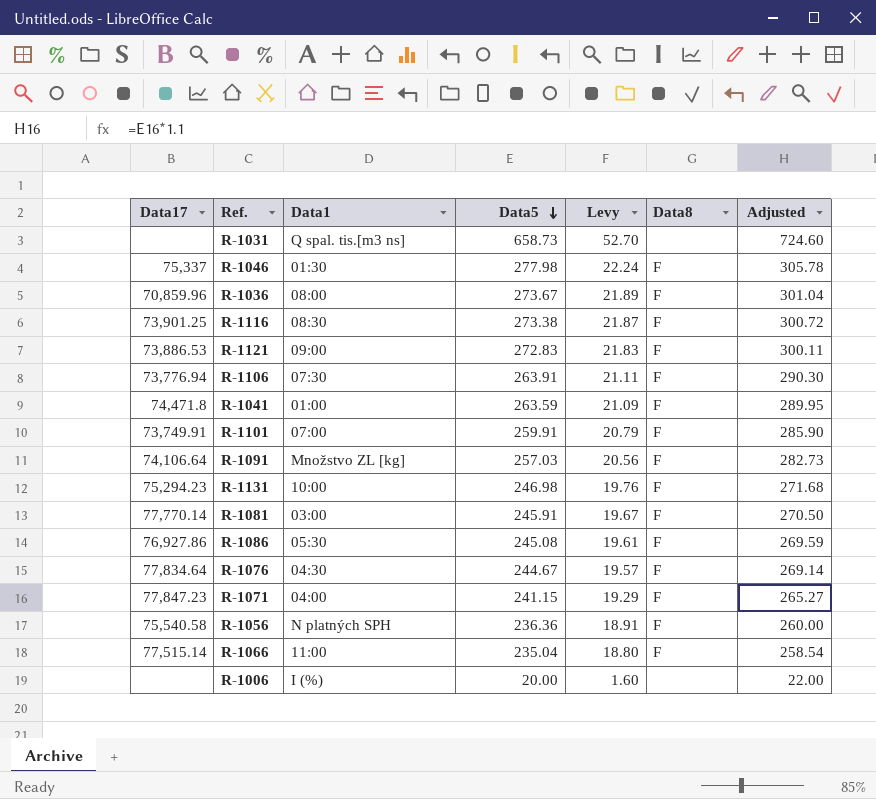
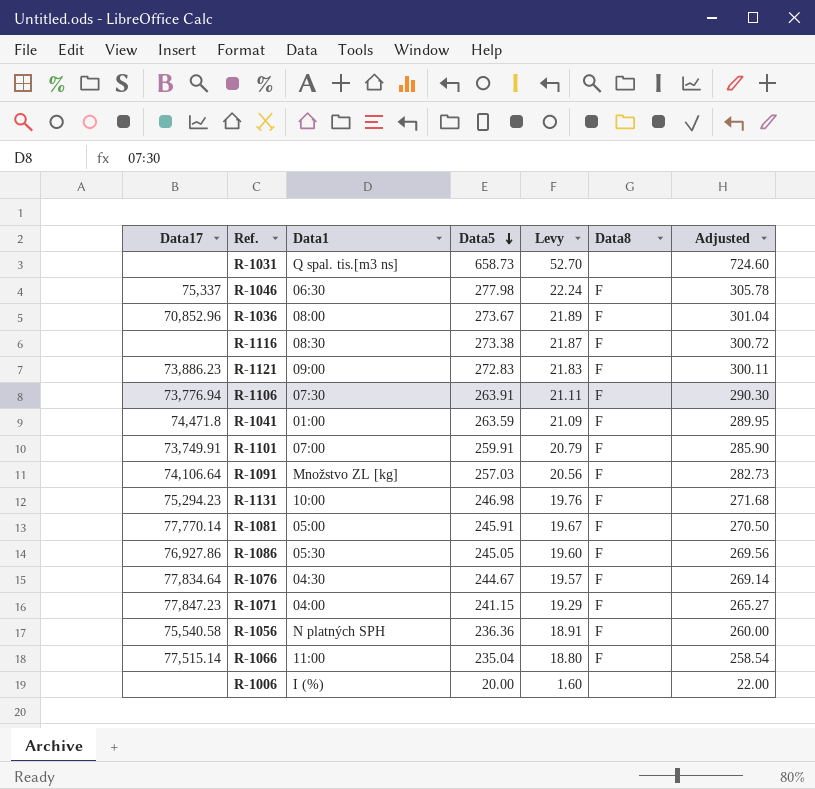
R-1046 | Data1: 01:30 -> 06:30
R-1036 | Data17: 70,859.96 -> 70,852.96
R-1116 | Data17: 73,901.25 -> none
R-1121 | Data17: 73,886.53 -> 73,886.23
R-1081 | Data1: 03:00 -> 05:00
R-1086 | Data5: 245.08 -> 245.05
R-1086 | Levy: 19.61 -> 19.60
R-1086 | Adjusted: 269.59 -> 269.56

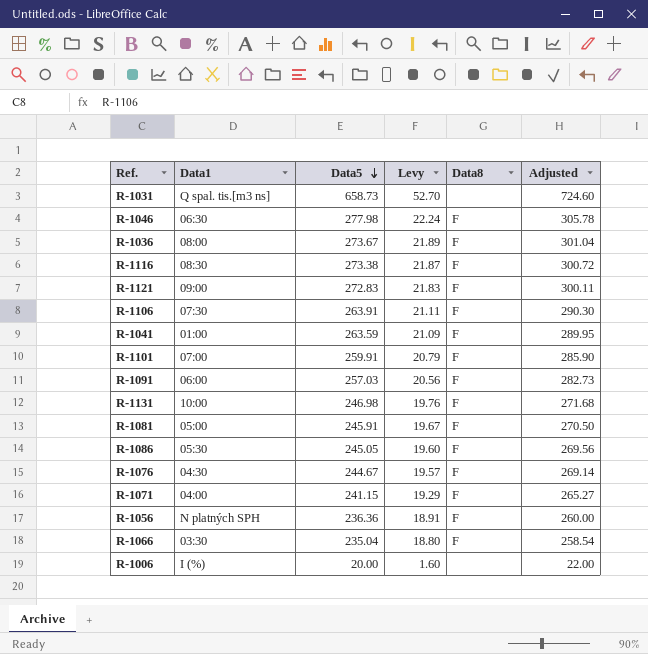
column Data17 | position: 1 -> none
R-1091 | Data1: Množstvo ZL [kg] -> 06:00
R-1066 | Data1: 11:00 -> 03:30

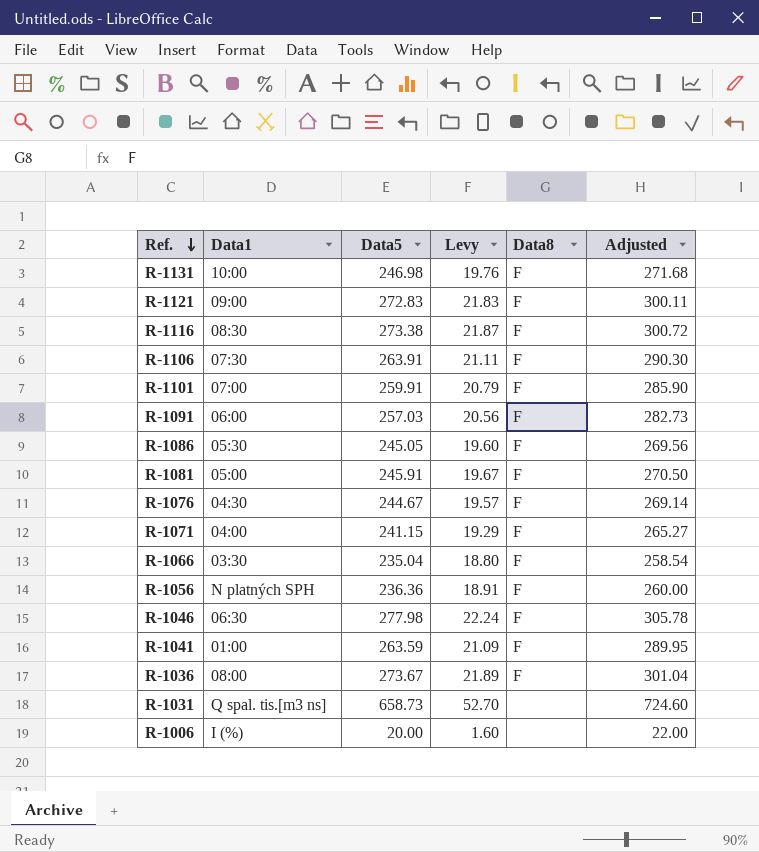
row order: Data5 descending -> Ref. descending

